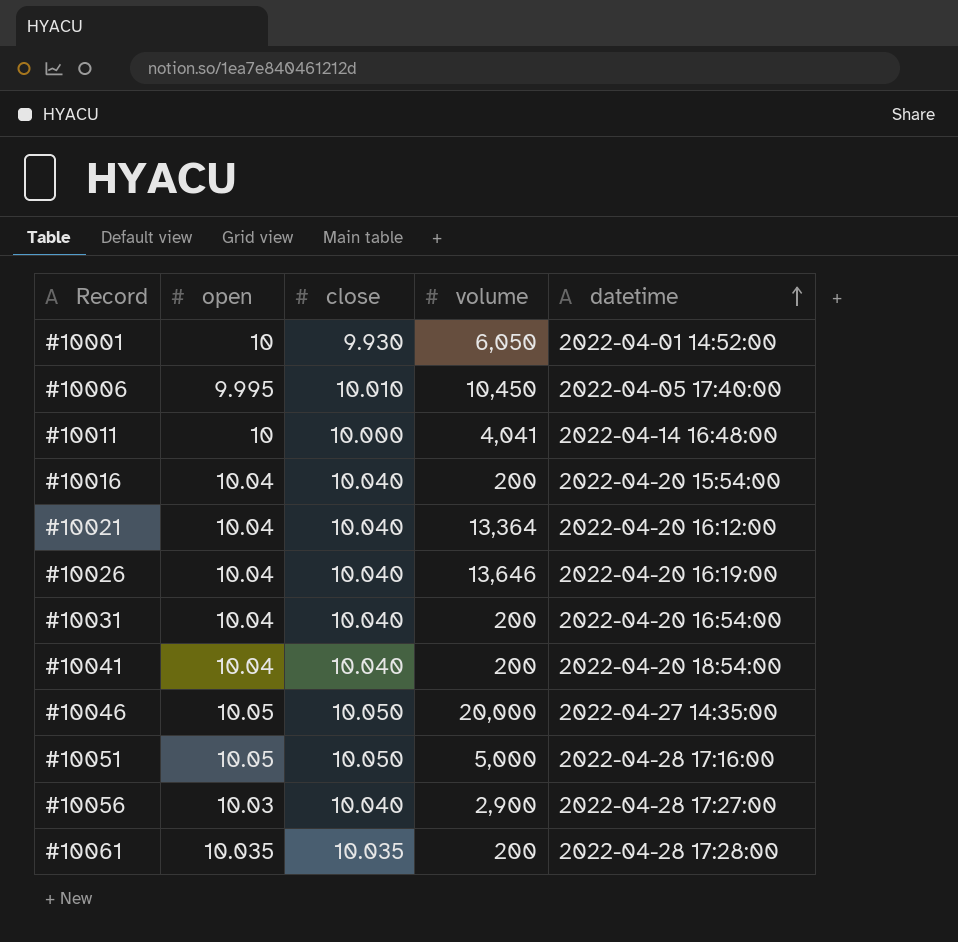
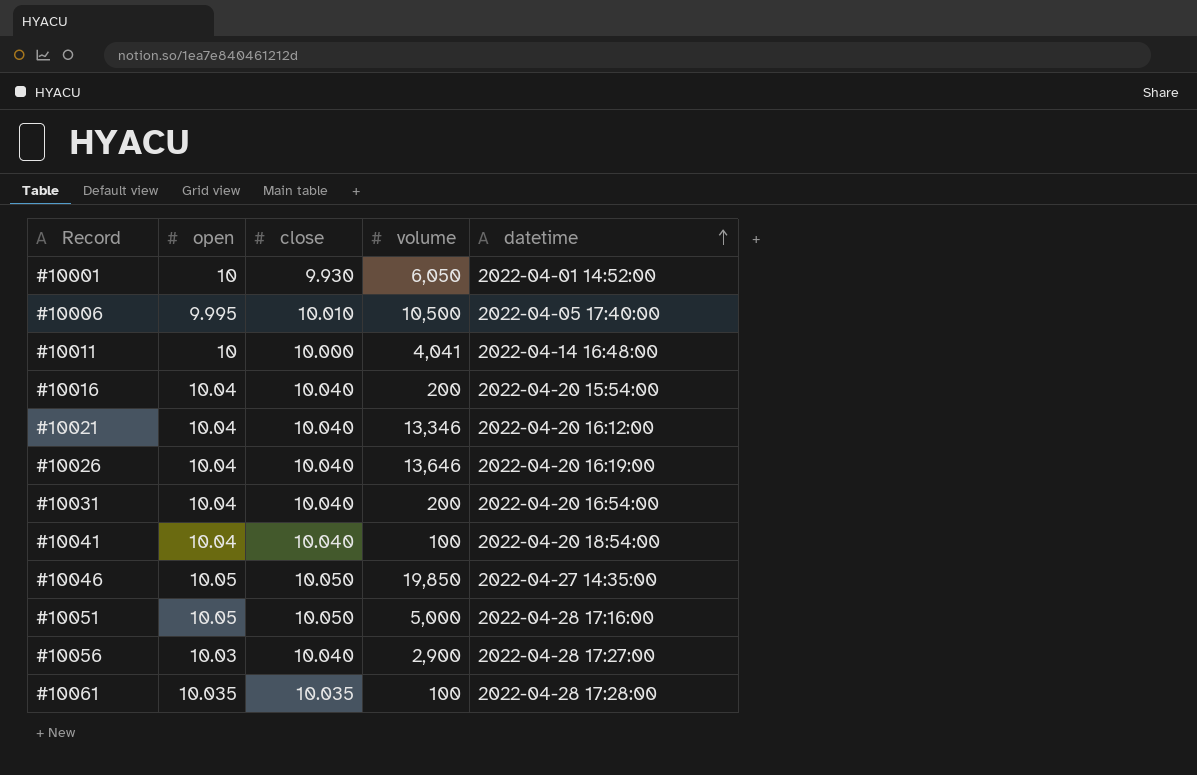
#10006 | volume: 10,450 -> 10,500
#10021 | volume: 13,364 -> 13,346
#10041 | volume: 200 -> 100
#10046 | volume: 20,000 -> 19,850
#10061 | volume: 200 -> 100

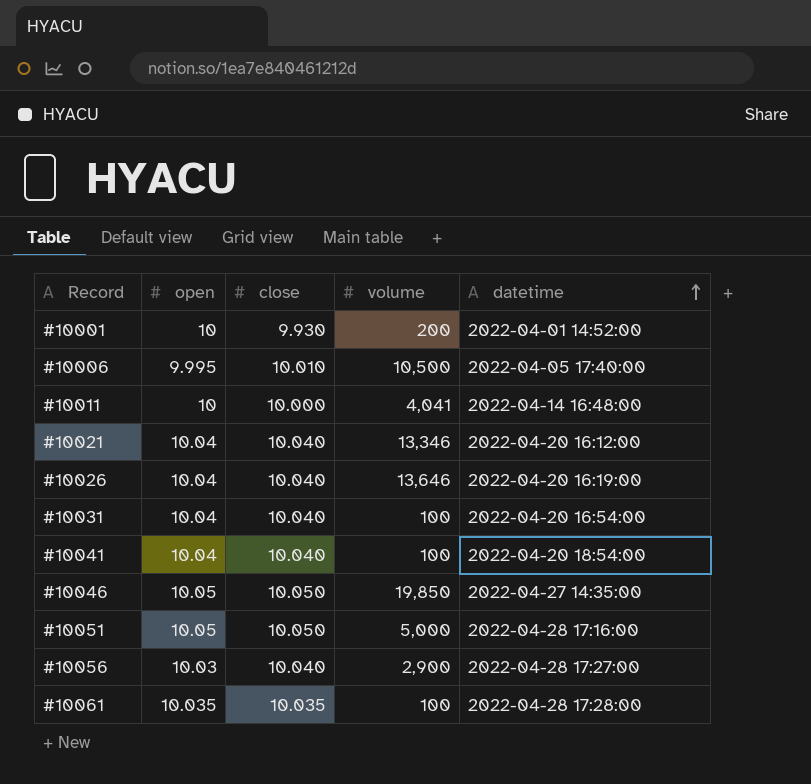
row #10016: 10.04 | 10.040 | 200 | 2022-04-20 15:54:00 -> none
#10001 | volume: 6,050 -> 200
#10031 | volume: 200 -> 100

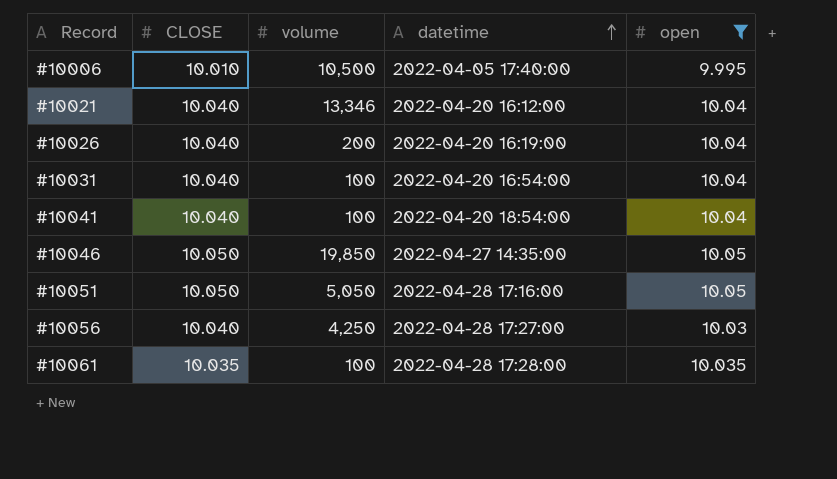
filter: none -> open != 10
column name: close -> CLOSE
column open | position: 2 -> 5
#10026 | volume: 13,646 -> 200
#10051 | volume: 5,000 -> 5,050
#10056 | volume: 2,900 -> 4,250

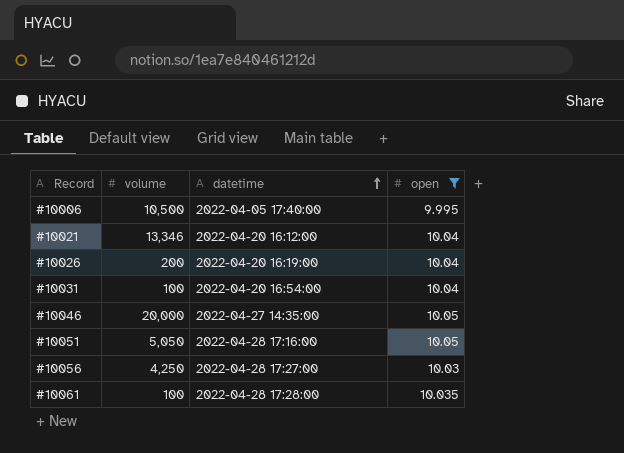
column CLOSE | position: 2 -> none
row #10041: 10.040 | 100 | 2022-04-20 18:54:00 | 10.04 -> none
#10046 | volume: 19,850 -> 20,000

